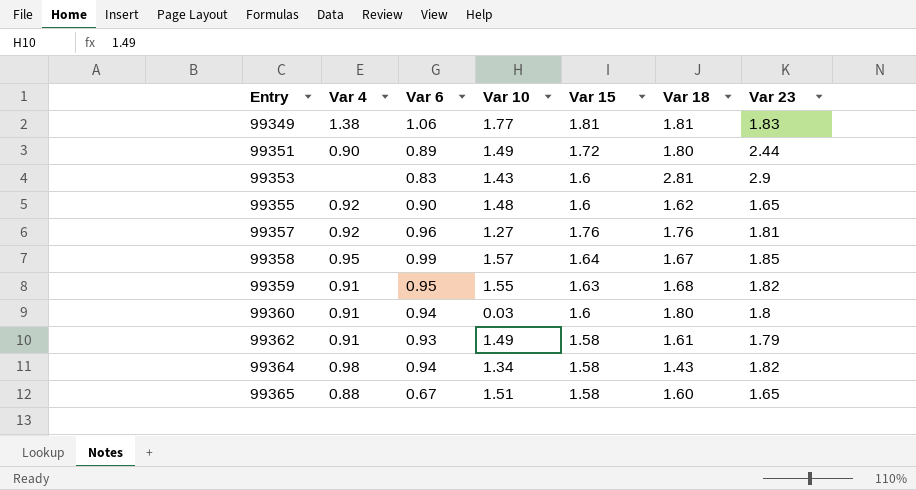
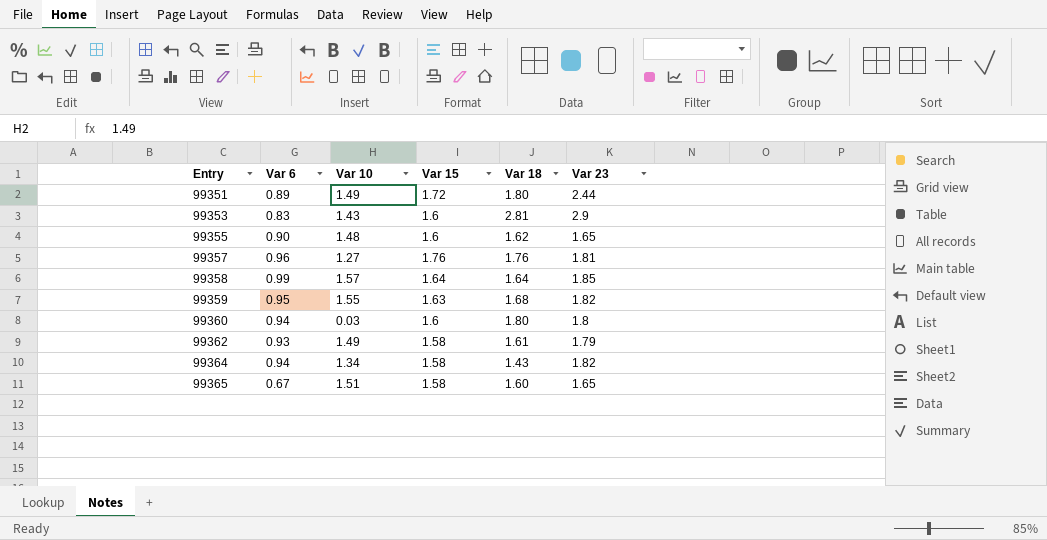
column Var 4 | position: 2 -> none
row 99349: 1.38 | 1.06 | 1.77 | 1.81 | 1.81 | 1.83 -> none
99358 | Var 18: 1.67 -> 1.64

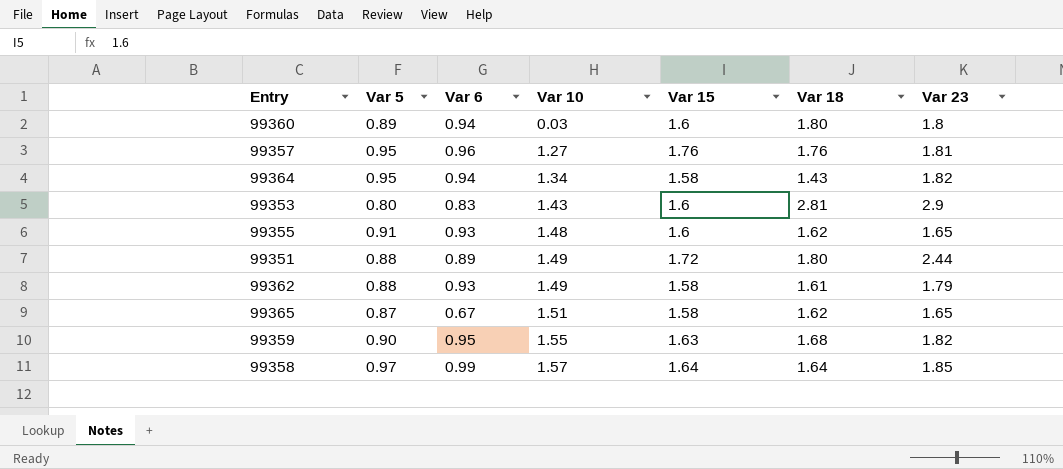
row order: Entry ascending -> Var 10 ascending
column Var 5 | position: none -> 2
99355 | Var 6: 0.90 -> 0.93
99365 | Var 18: 1.60 -> 1.62

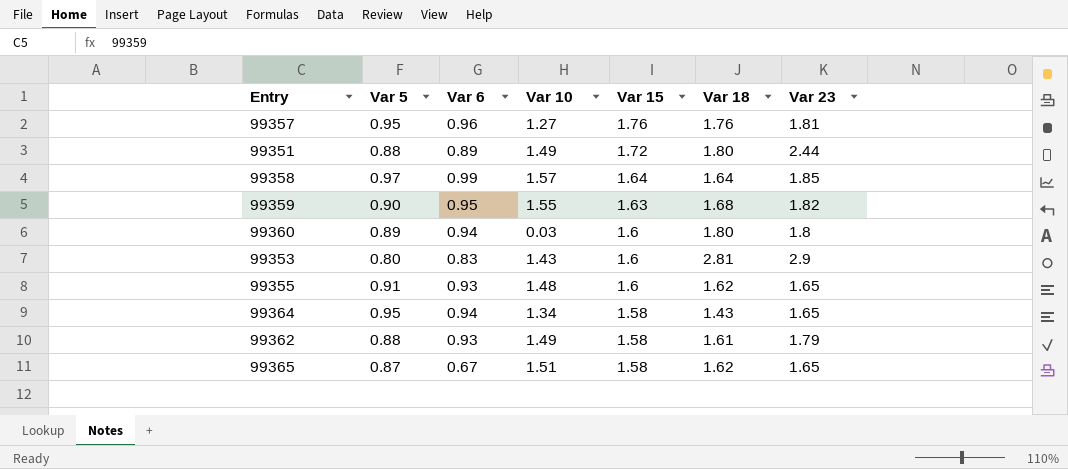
row order: Var 10 ascending -> Var 15 descending
99364 | Var 23: 1.82 -> 1.65

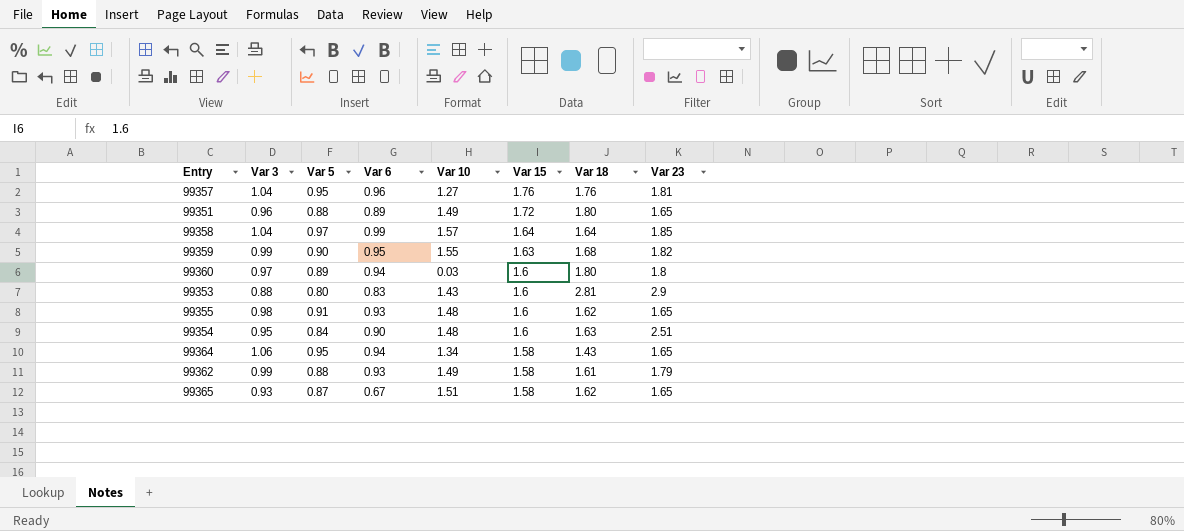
column Var 3 | position: none -> 2
99351 | Var 23: 2.44 -> 1.65
row 99354: none -> 0.95 | 0.84 | 0.90 | 1.48 | 1.6 | 1.63 | 2.51

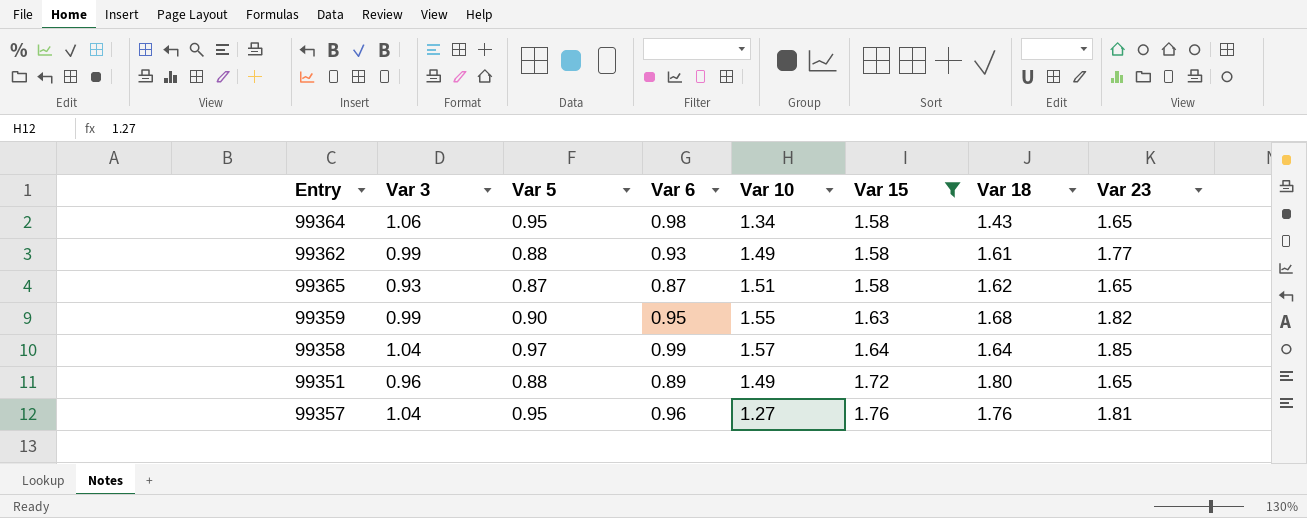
filter: none -> Var 15 != 1.6
row order: Var 15 descending -> Var 15 ascending
99364 | Var 6: 0.94 -> 0.98
99362 | Var 23: 1.79 -> 1.77
99365 | Var 6: 0.67 -> 0.87

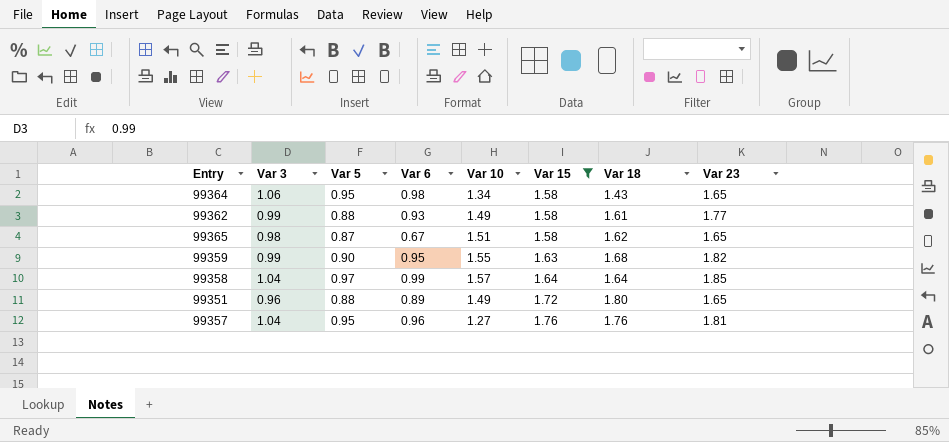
99365 | Var 3: 0.93 -> 0.98
99365 | Var 6: 0.87 -> 0.67

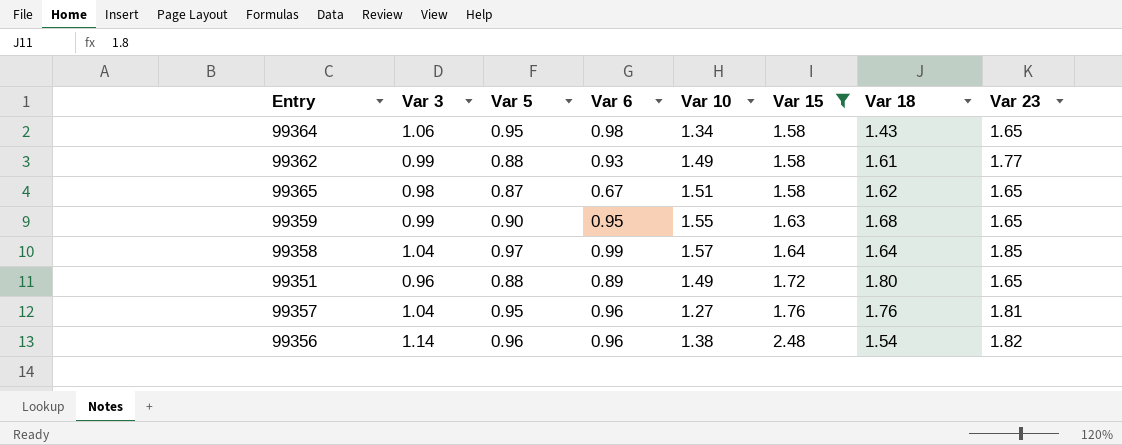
99359 | Var 23: 1.82 -> 1.65
row 99356: none -> 1.14 | 0.96 | 0.96 | 1.38 | 2.48 | 1.54 | 1.82

